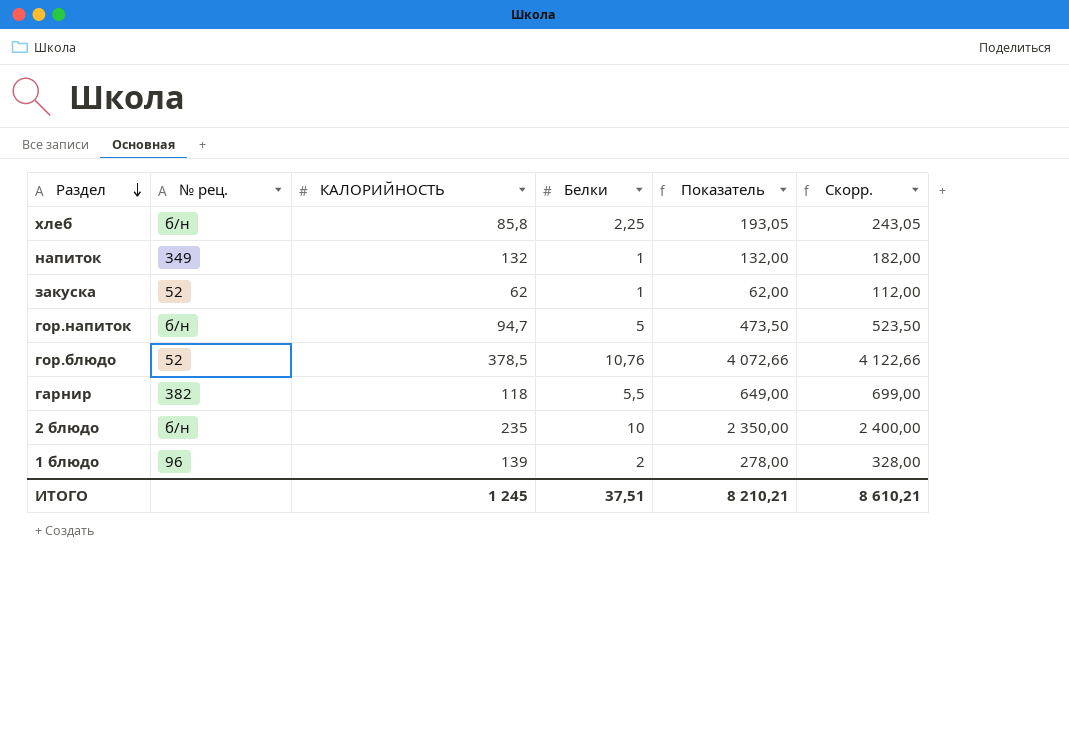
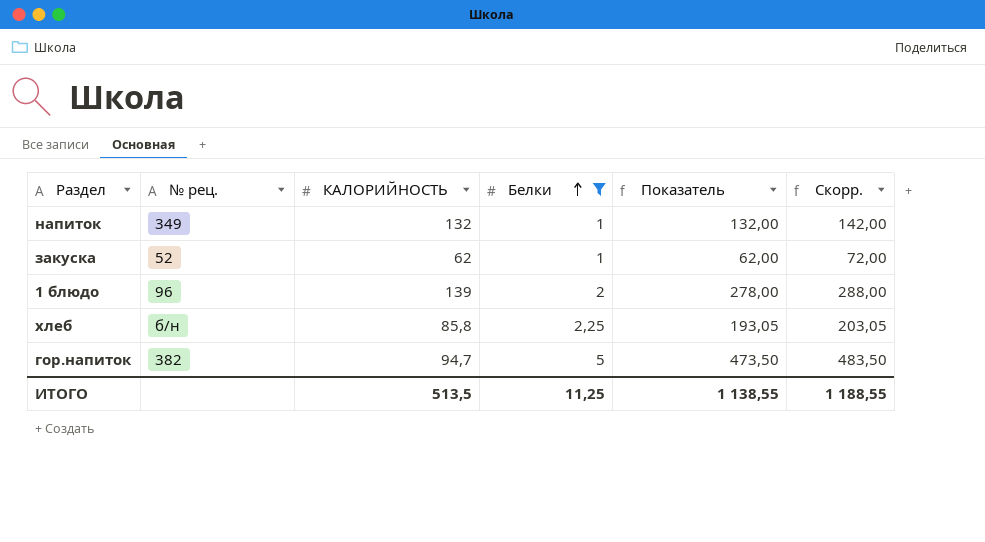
filter: none -> Белки <= 5
row order: Раздел descending -> Белки ascending
column Скорр. | formula: [Показатель] + 50 -> [Показатель] + 10
гор.напиток | № рец.: б/н -> 382
ИТОГО | КАЛОРИЙНОСТЬ: 1 245 -> 513,5
ИТОГО | Белки: 37,51 -> 11,25
ИТОГО | Показатель: 8 210,21 -> 1 138,55
ИТОГО | Скорр.: 8 610,21 -> 1 188,55

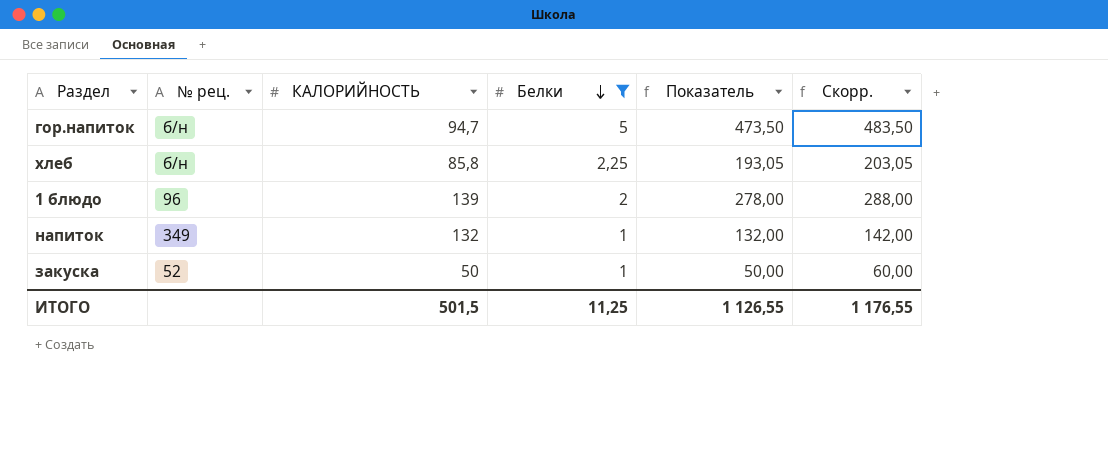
row order: Белки ascending -> Белки descending
гор.напиток | № рец.: 382 -> б/н
закуска | КАЛОРИЙНОСТЬ: 62 -> 50
закуска | Показатель: 62,00 -> 50,00
закуска | Скорр.: 72,00 -> 60,00
ИТОГО | КАЛОРИЙНОСТЬ: 513,5 -> 501,5
ИТОГО | Показатель: 1 138,55 -> 1 126,55
ИТОГО | Скорр.: 1 188,55 -> 1 176,55

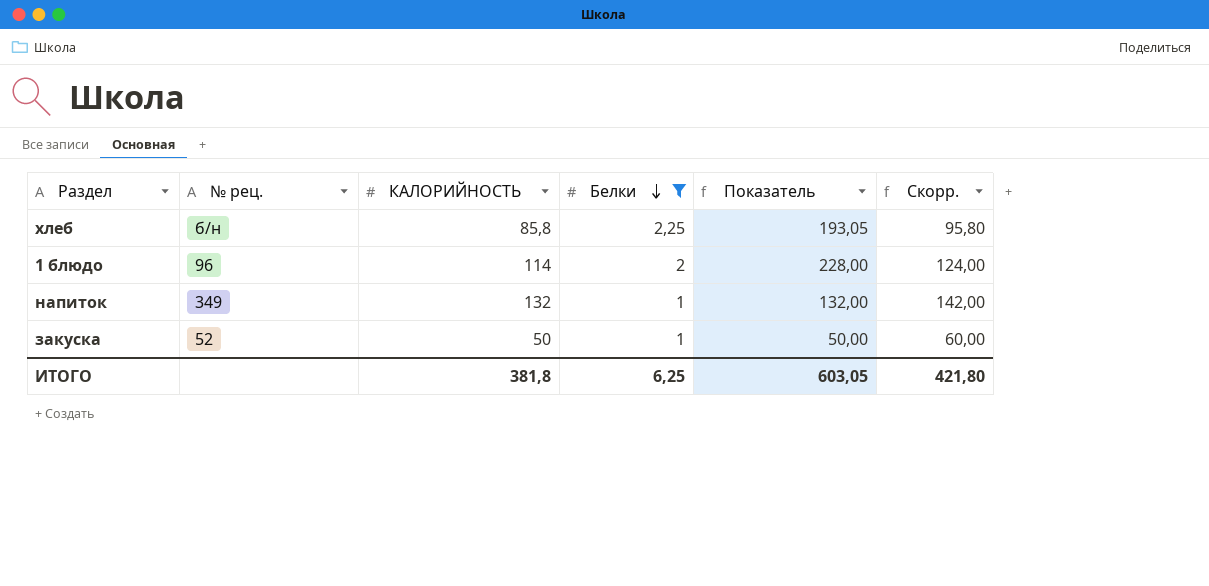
column Скорр. | formula: [Показатель] + 10 -> [КАЛОРИЙНОСТЬ] + 10
row гор.напиток: б/н | 94,7 | 5 | 473,50 | 483,50 -> none
1 блюдо | КАЛОРИЙНОСТЬ: 139 -> 114
1 блюдо | Показатель: 278,00 -> 228,00
ИТОГО | КАЛОРИЙНОСТЬ: 501,5 -> 381,8
ИТОГО | Белки: 11,25 -> 6,25
ИТОГО | Показатель: 1 126,55 -> 603,05
ИТОГО | Скорр.: 1 176,55 -> 421,80

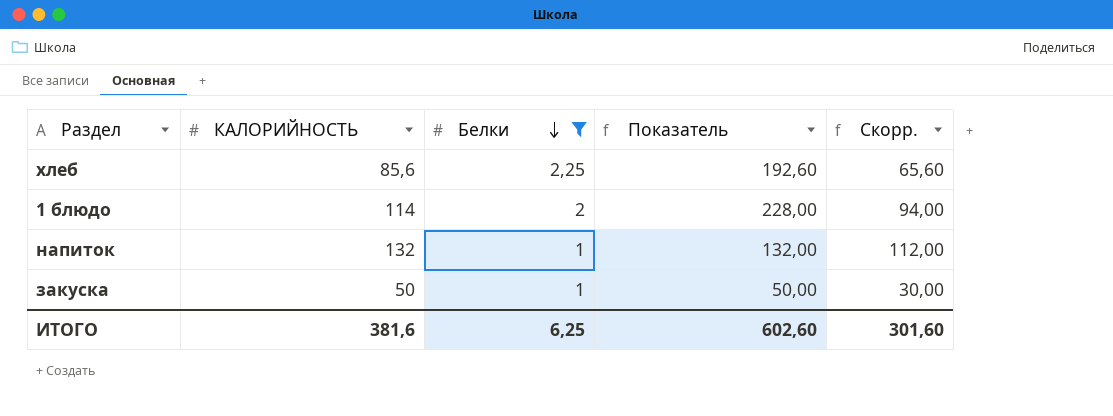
column № рец. | position: 2 -> none
column Скорр. | formula: [КАЛОРИЙНОСТЬ] + 10 -> [КАЛОРИЙНОСТЬ] - 20
хлеб | КАЛОРИЙНОСТЬ: 85,8 -> 85,6
хлеб | Показатель: 193,05 -> 192,60
ИТОГО | КАЛОРИЙНОСТЬ: 381,8 -> 381,6
ИТОГО | Показатель: 603,05 -> 602,60
ИТОГО | Скорр.: 421,80 -> 301,60

